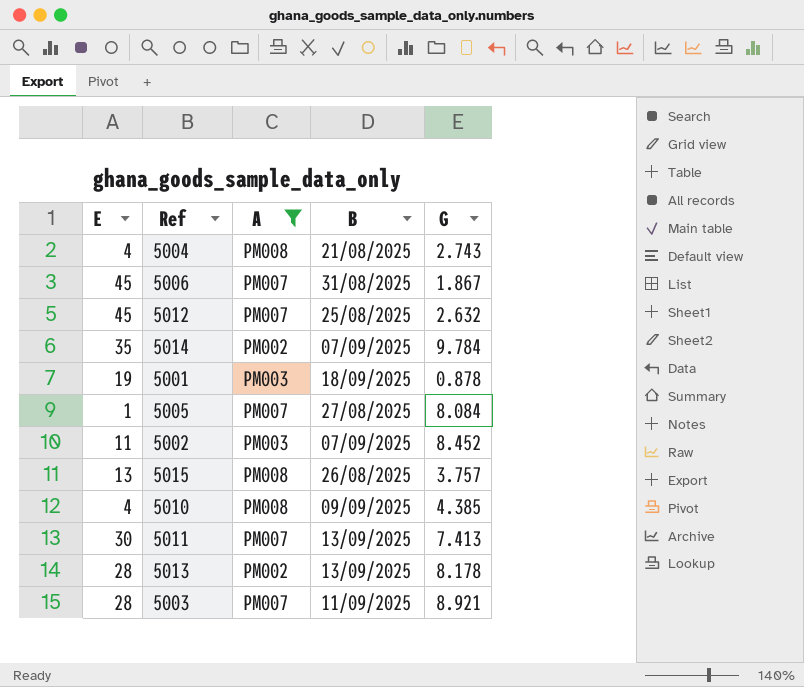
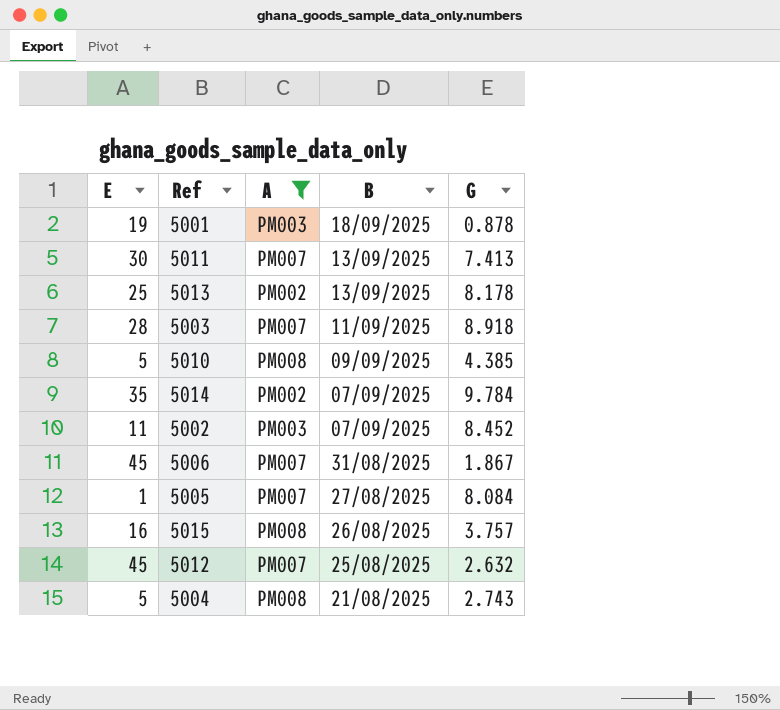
row order: none -> B descending
5013 | E: 28 -> 25
5003 | G: 8.921 -> 8.918
5010 | E: 4 -> 5
5015 | E: 13 -> 16
5004 | E: 4 -> 5

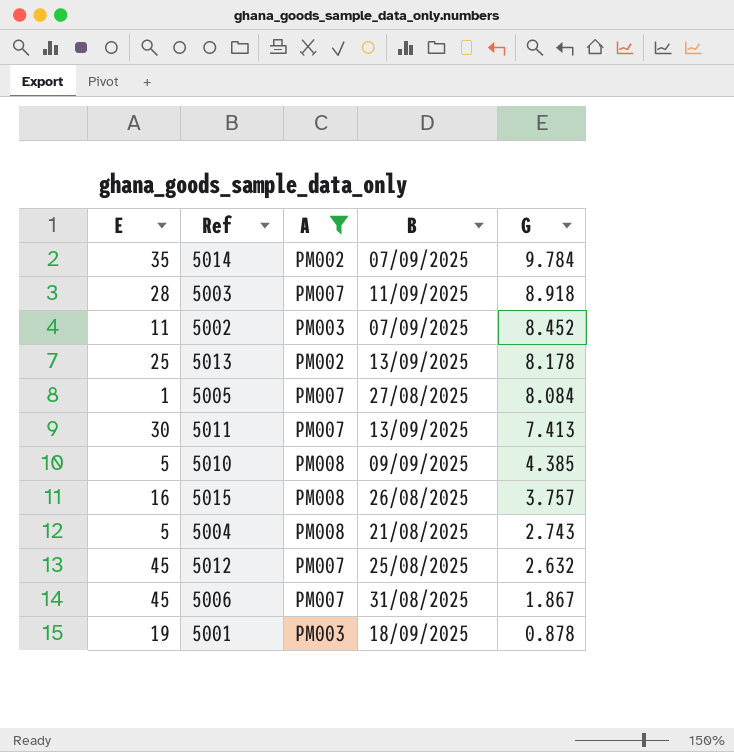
row order: B descending -> G descending

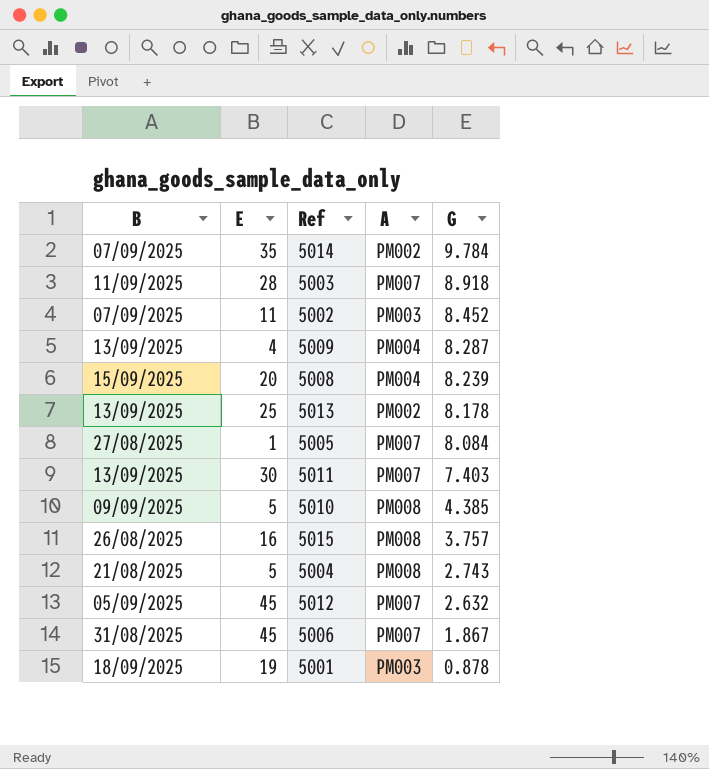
filter: A != PM004 -> none
column B | position: 4 -> 1
5011 | G: 7.413 -> 7.403
5012 | B: 25/08/2025 -> 05/09/2025

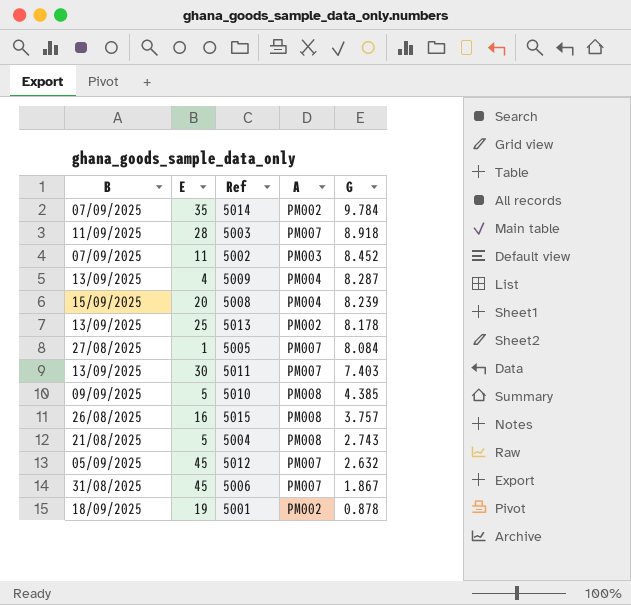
5001 | A: PM003 -> PM002

